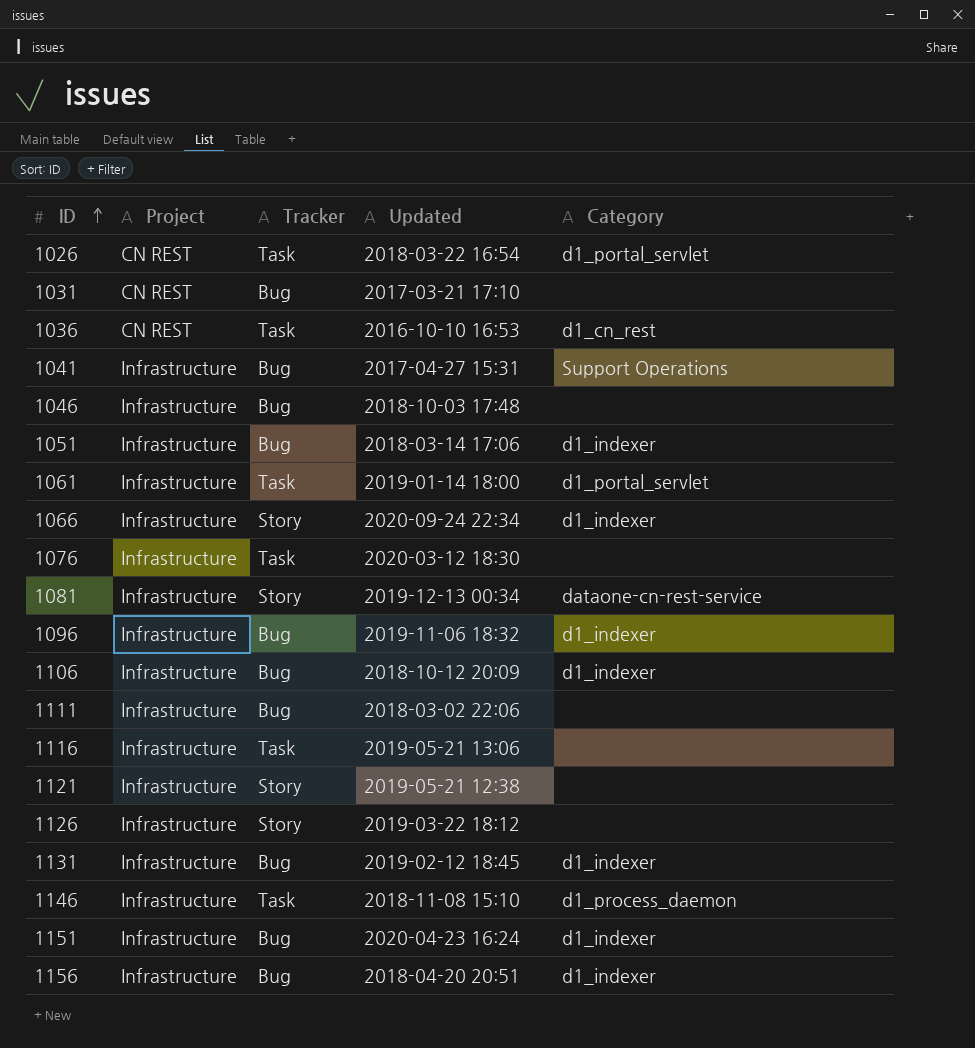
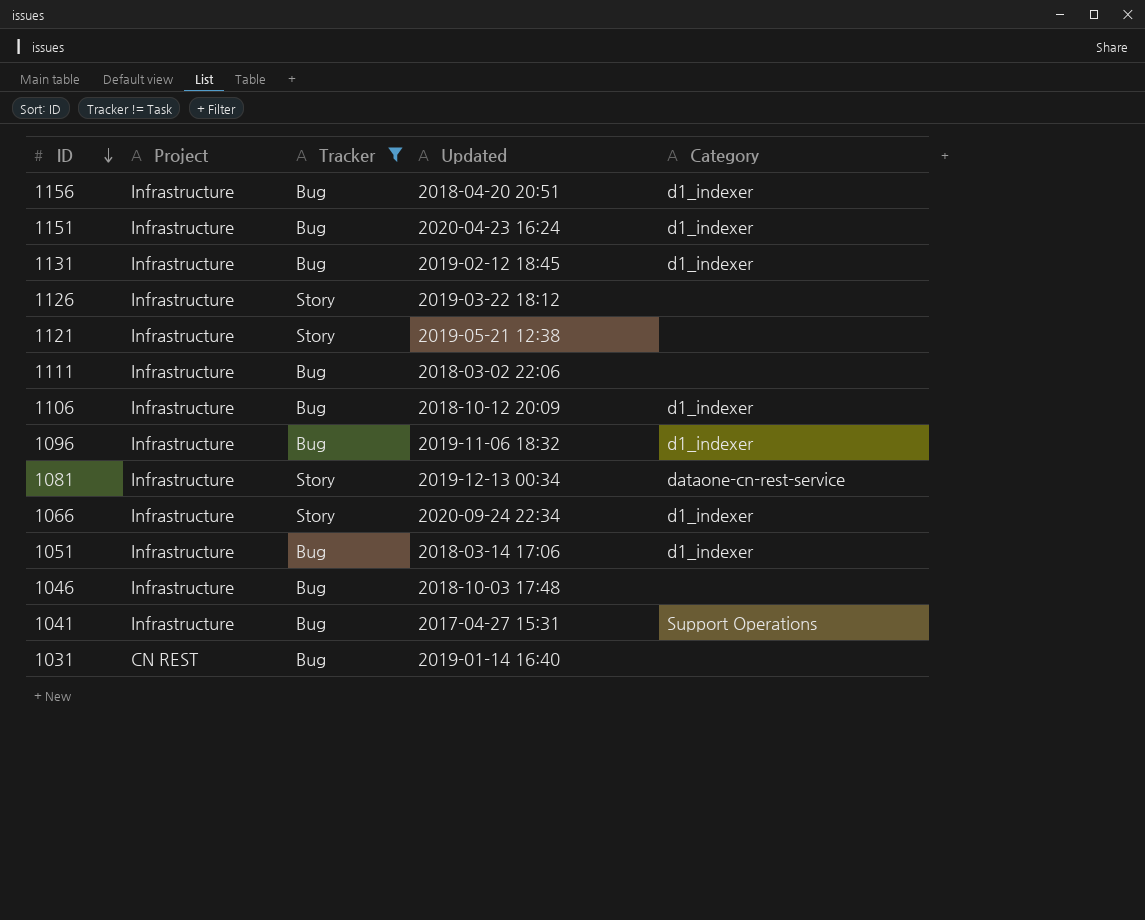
filter: none -> Tracker != Task
row order: ID ascending -> ID descending
1031 | Updated: 2017-03-21 17:10 -> 2019-01-14 16:40

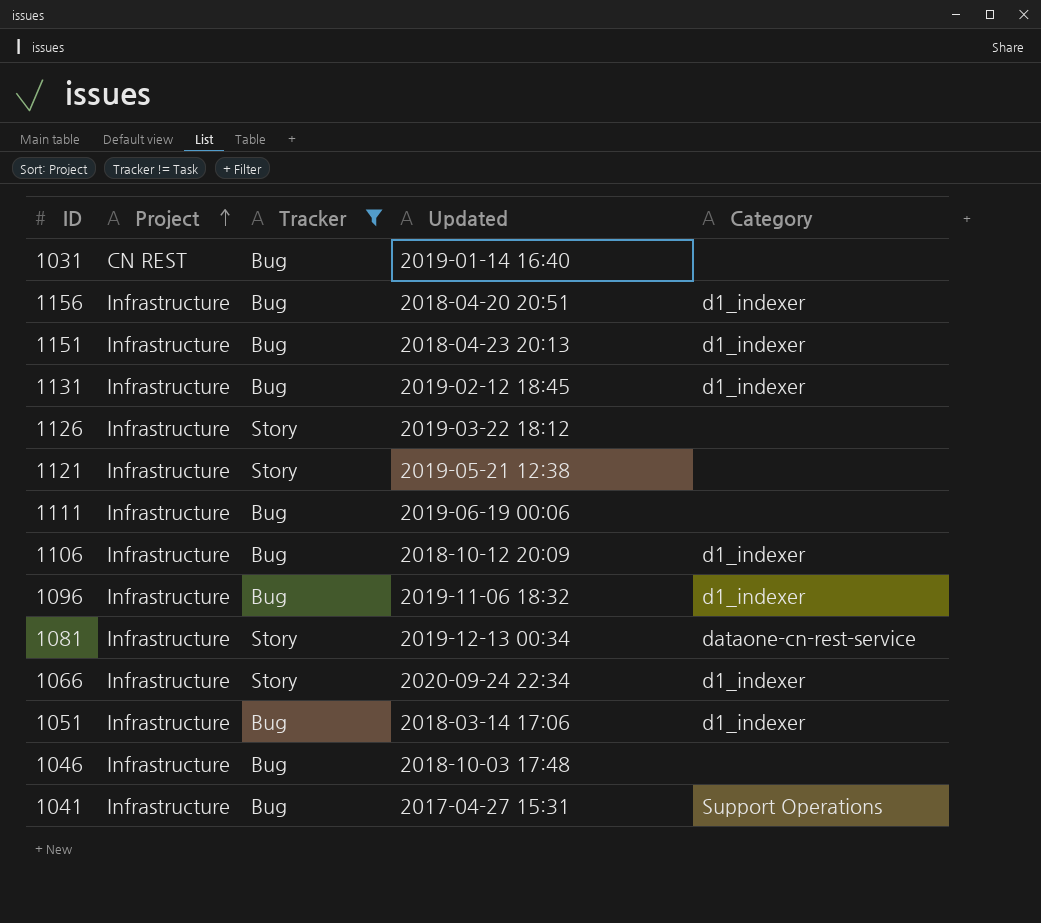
row order: ID descending -> Project ascending
1151 | Updated: 2020-04-23 16:24 -> 2018-04-23 20:13
1111 | Updated: 2018-03-02 22:06 -> 2019-06-19 00:06

